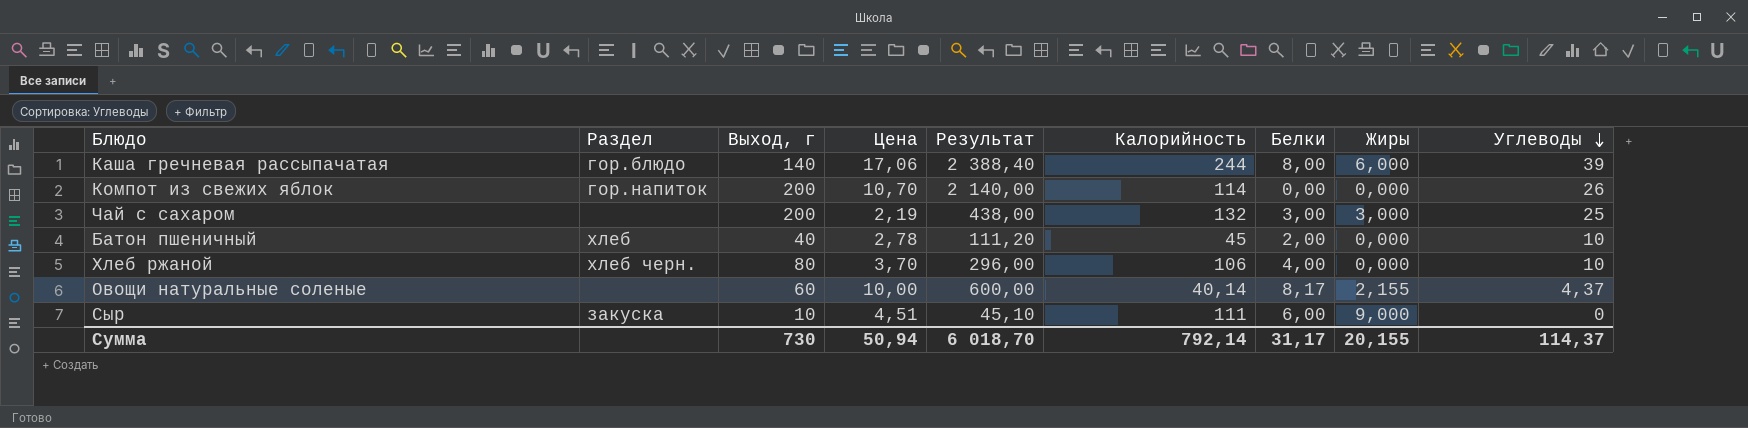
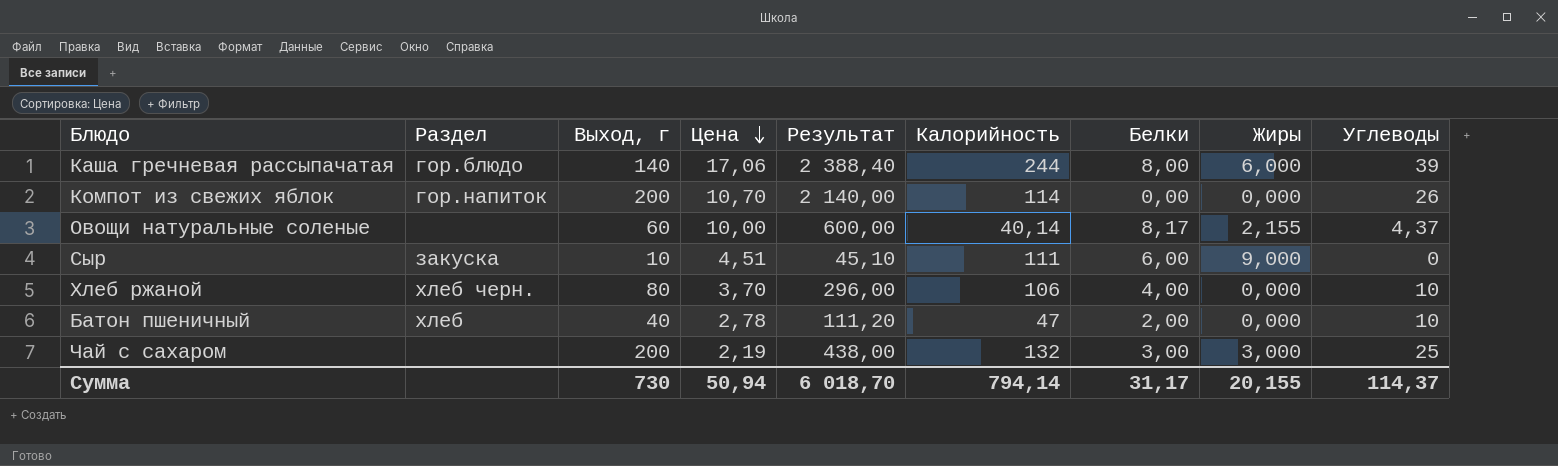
row order: Углеводы descending -> Цена descending
Батон пшеничный | Калорийность: 45 -> 47
Сумма | Калорийность: 792,14 -> 794,14

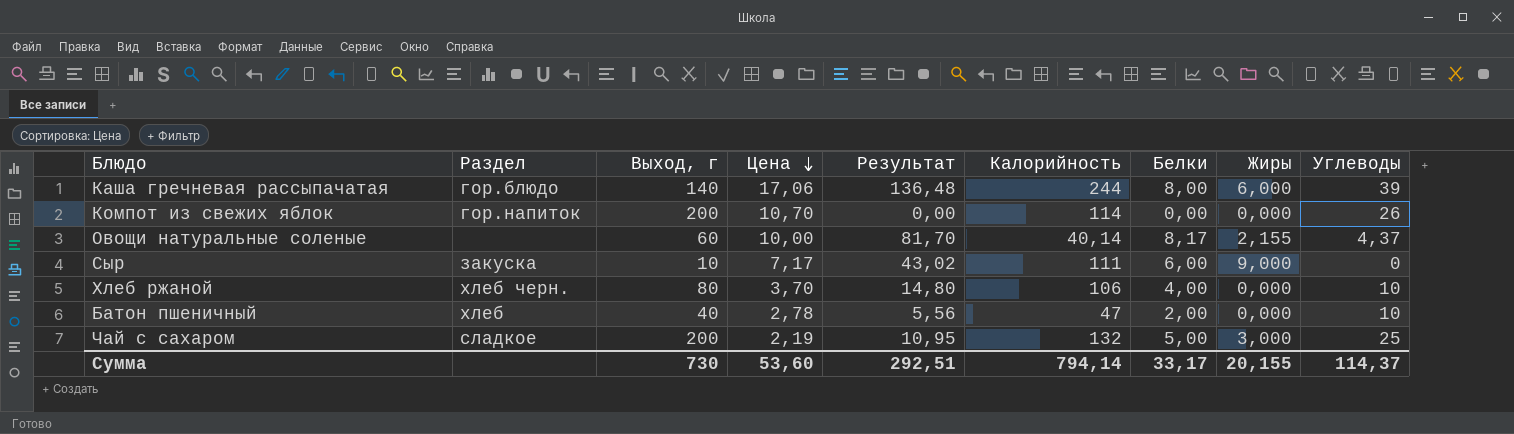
column Результат | formula: [Выход, г] * [Цена] -> [Цена] * [Белки]
Сыр | Цена: 4,51 -> 7,17
Чай с сахаром | Раздел: none -> сладкое
Чай с сахаром | Белки: 3,00 -> 5,00
Сумма | Цена: 50,94 -> 53,60
Сумма | Результат: 6 018,70 -> 292,51
Сумма | Белки: 31,17 -> 33,17

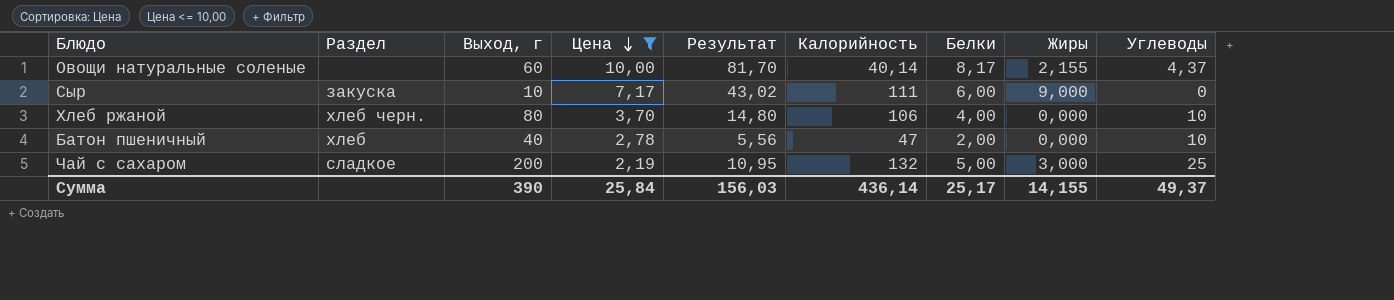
filter: none -> Цена <= 10,00
Сумма | Выход, г: 730 -> 390
Сумма | Цена: 53,60 -> 25,84
Сумма | Результат: 292,51 -> 156,03
Сумма | Калорийность: 794,14 -> 436,14
Сумма | Белки: 33,17 -> 25,17
Сумма | Жиры: 20,155 -> 14,155
Сумма | Углеводы: 114,37 -> 49,37

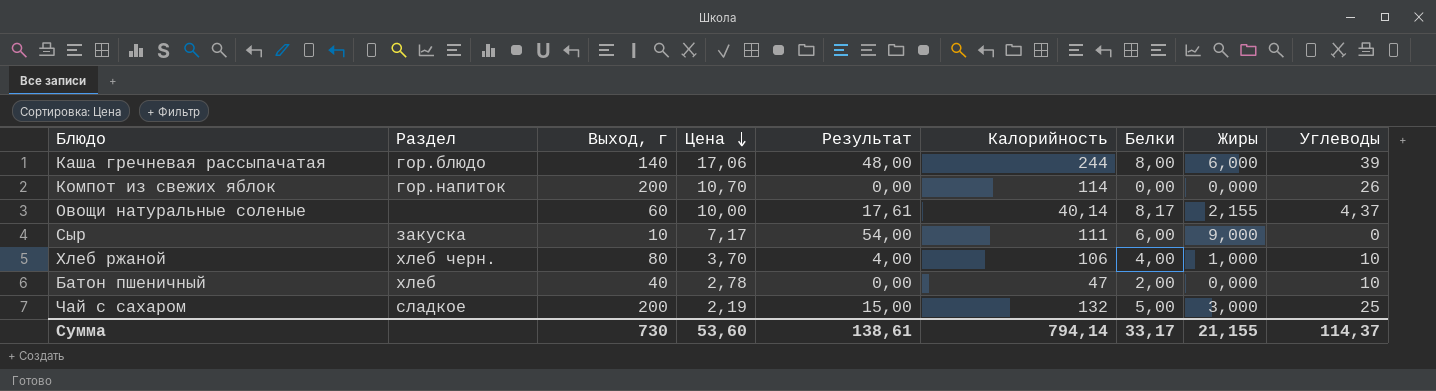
filter: Цена <= 10,00 -> none
column Результат | formula: [Цена] * [Белки] -> [Белки] * [Жиры]
Хлеб ржаной | Жиры: 0,000 -> 1,000
Сумма | Выход, г: 390 -> 730
Сумма | Цена: 25,84 -> 53,60
Сумма | Результат: 156,03 -> 138,61
Сумма | Калорийность: 436,14 -> 794,14
Сумма | Белки: 25,17 -> 33,17
Сумма | Жиры: 14,155 -> 21,155
Сумма | Углеводы: 49,37 -> 114,37

